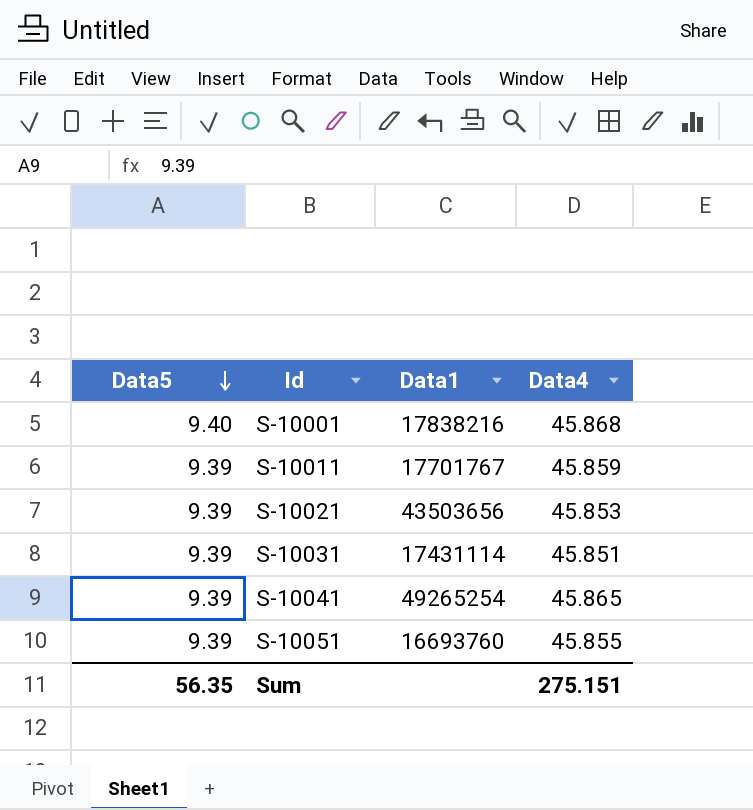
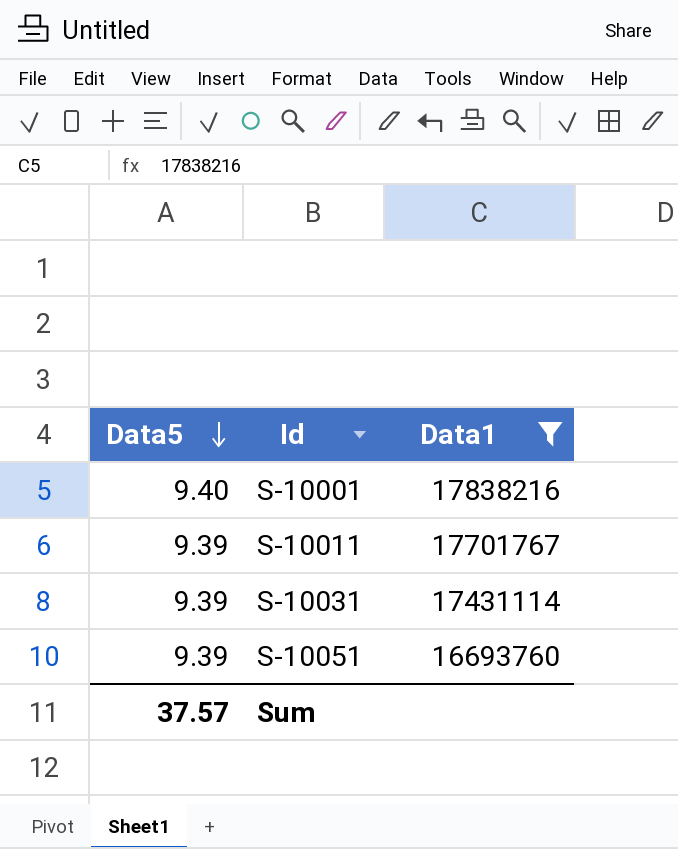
filter: none -> Data1 <= 17838216
column Data4 | position: 4 -> none
Sum | Data5: 56.35 -> 37.57

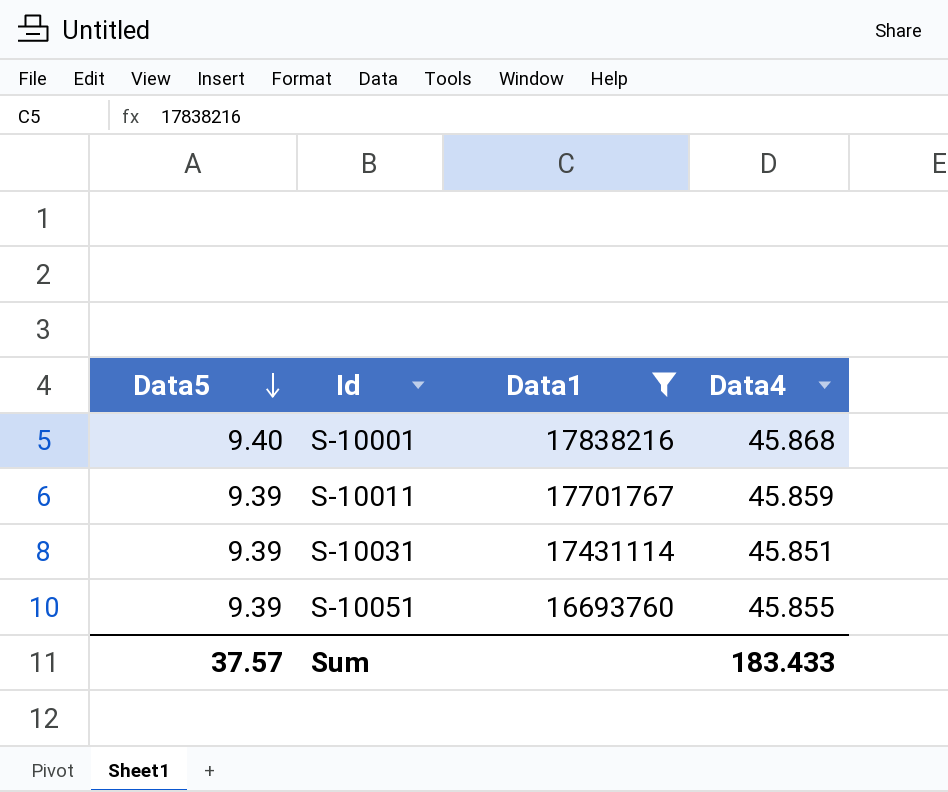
column Data4 | position: none -> 4

